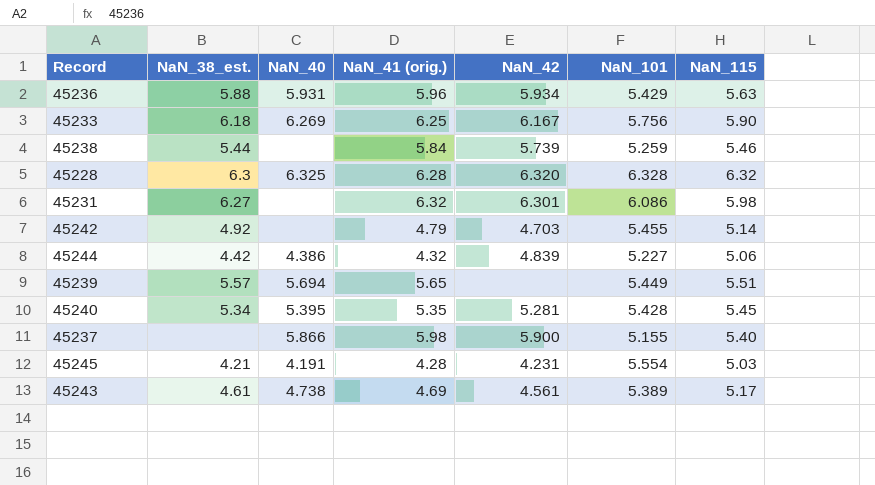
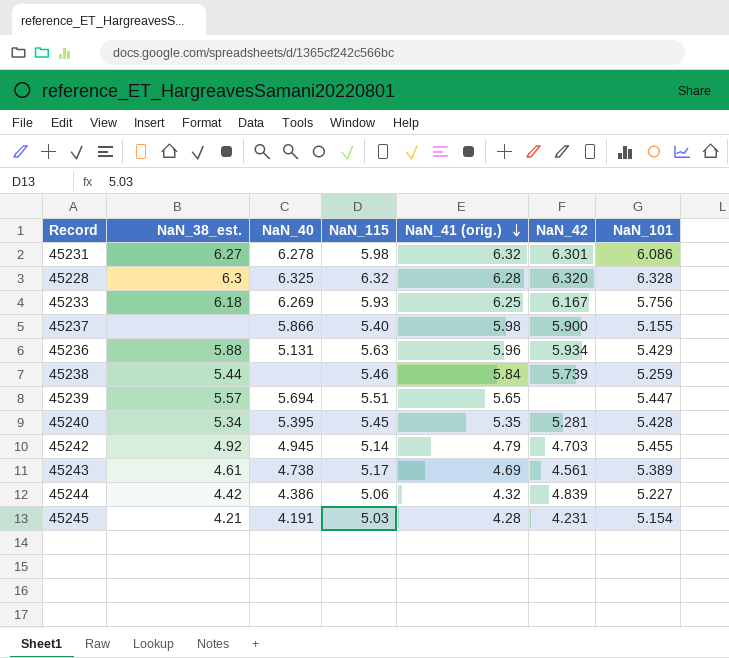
row order: none -> NaN_41 (orig.) descending
column NaN_115 | position: 7 -> 4
45231 | NaN_40: none -> 6.278
45233 | NaN_115: 5.90 -> 5.93
45236 | NaN_40: 5.931 -> 5.131
45239 | NaN_101: 5.449 -> 5.447
45242 | NaN_40: none -> 4.945
45245 | NaN_101: 5.554 -> 5.154

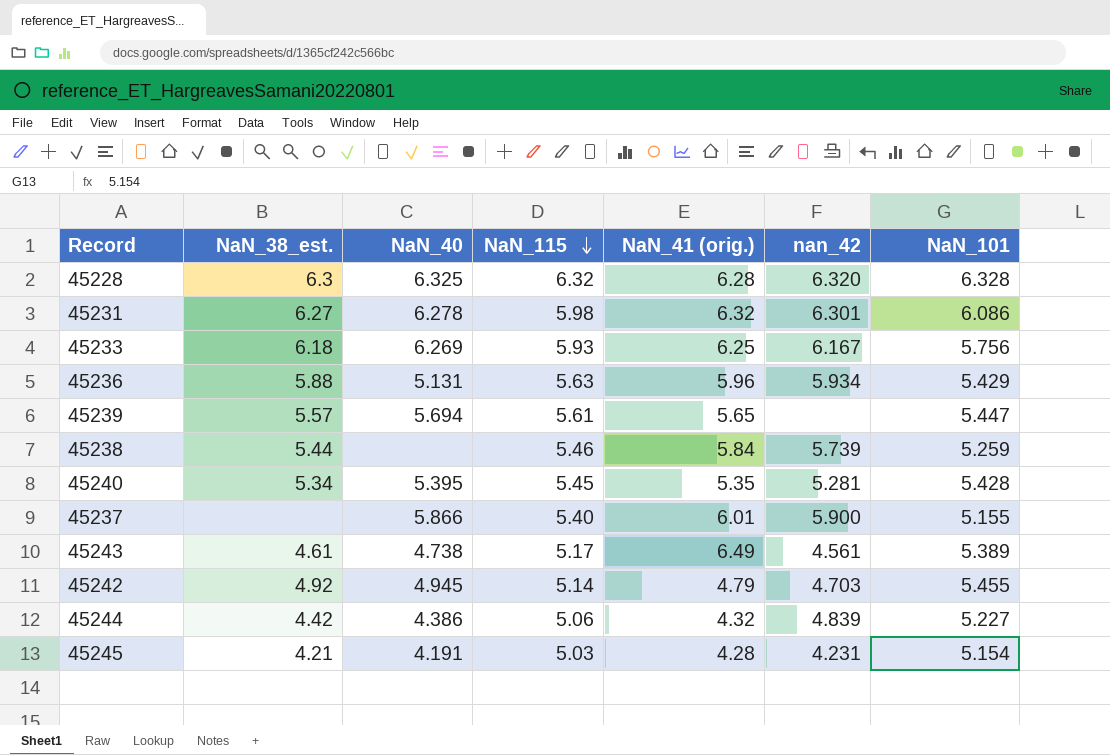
row order: NaN_41 (orig.) descending -> NaN_115 descending
column name: NaN_42 -> nan_42
45239 | NaN_115: 5.51 -> 5.61
45237 | NaN_41 (orig.): 5.98 -> 6.01
45243 | NaN_41 (orig.): 4.69 -> 6.49

